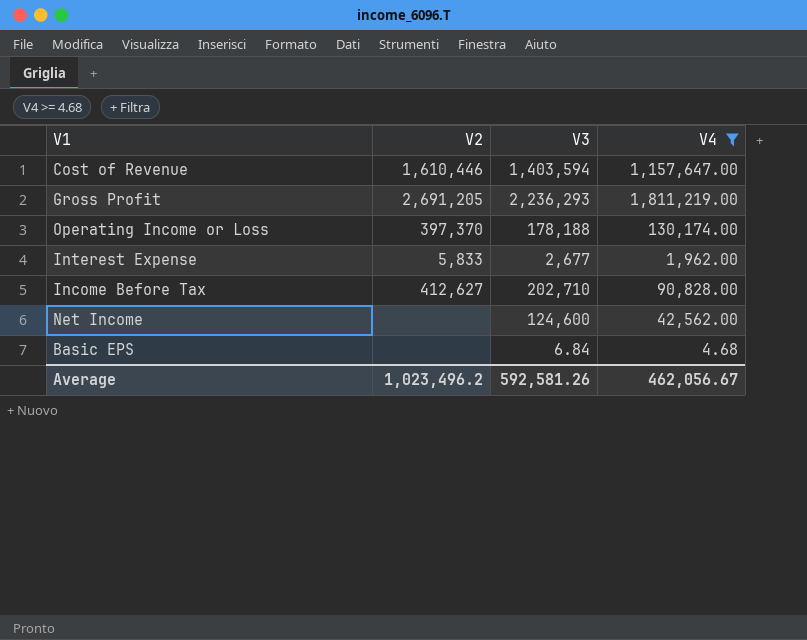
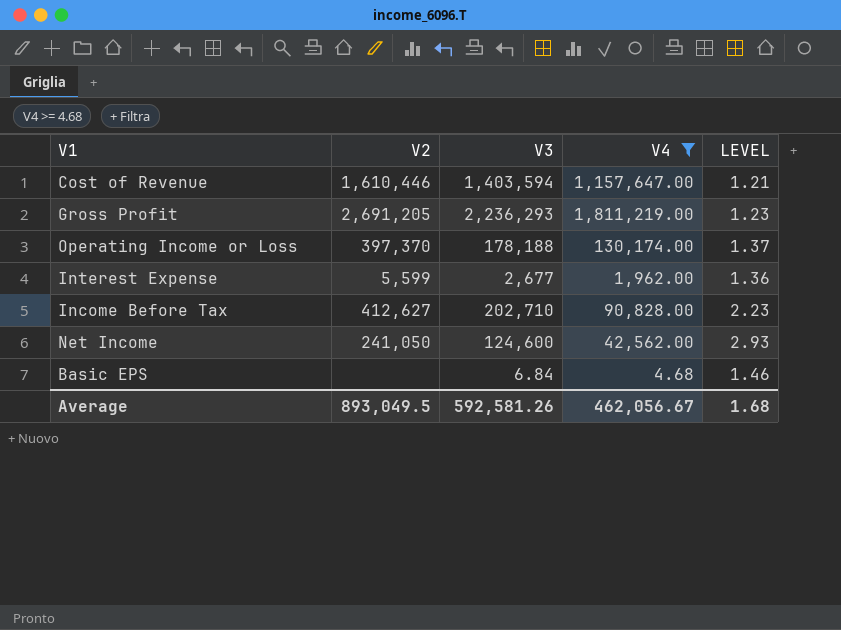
column LEVEL | formula: none -> [V3] / [V4]
Interest Expense | V2: 5,833 -> 5,599
Net Income | V2: none -> 241,050
Average | V2: 1,023,496.2 -> 893,049.5

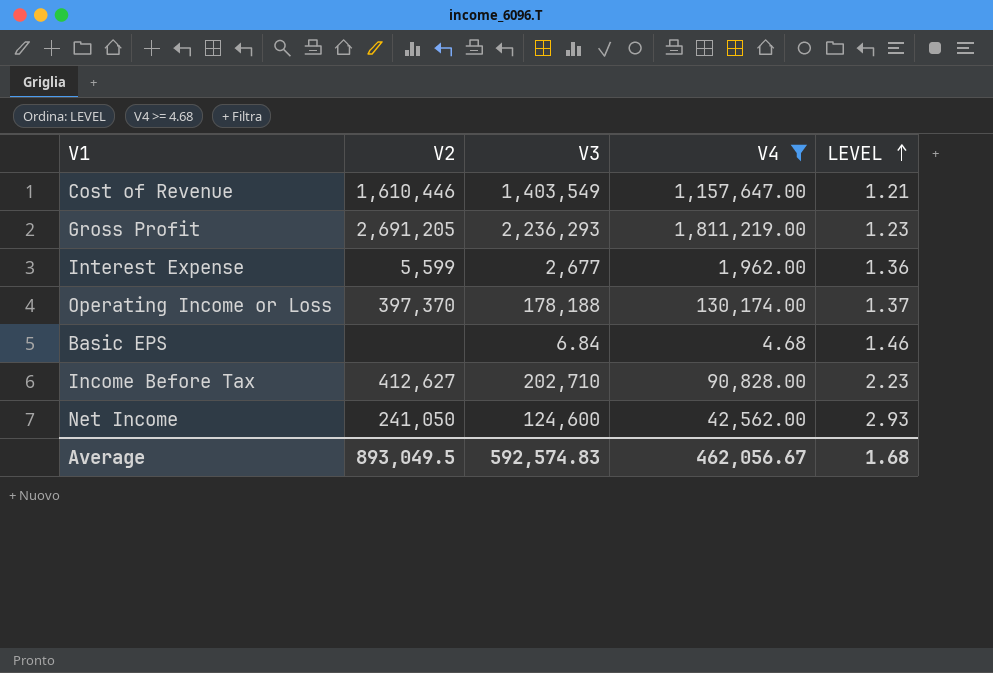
row order: none -> LEVEL ascending
Cost of Revenue | V3: 1,403,594 -> 1,403,549
Average | V3: 592,581.26 -> 592,574.83

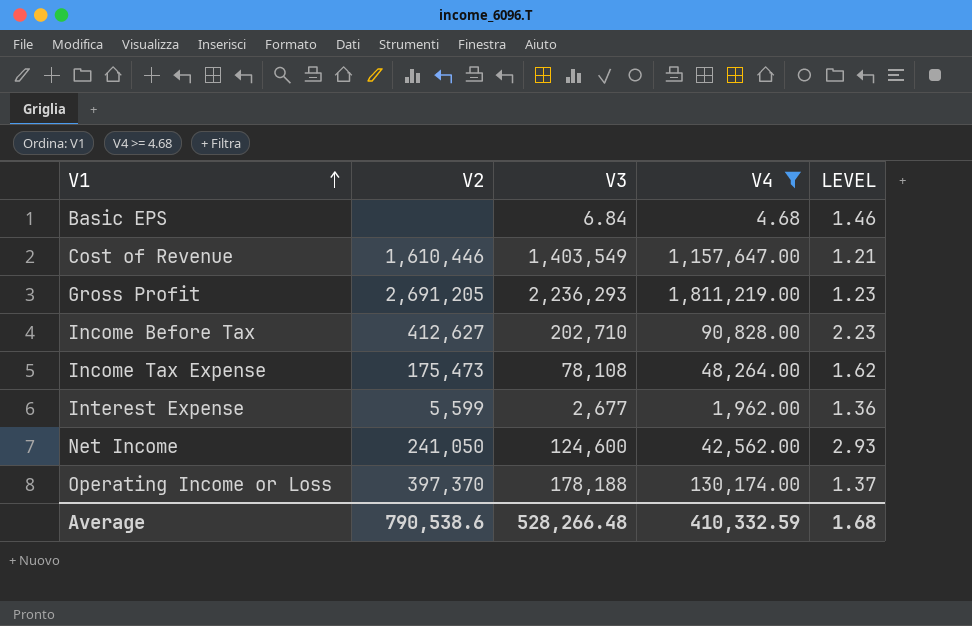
row order: LEVEL ascending -> V1 ascending
row Income Tax Expense: none -> 175,473 | 78,108 | 48,264.00 | 1.62
Average | V2: 893,049.5 -> 790,538.6
Average | V3: 592,574.83 -> 528,266.48
Average | V4: 462,056.67 -> 410,332.59

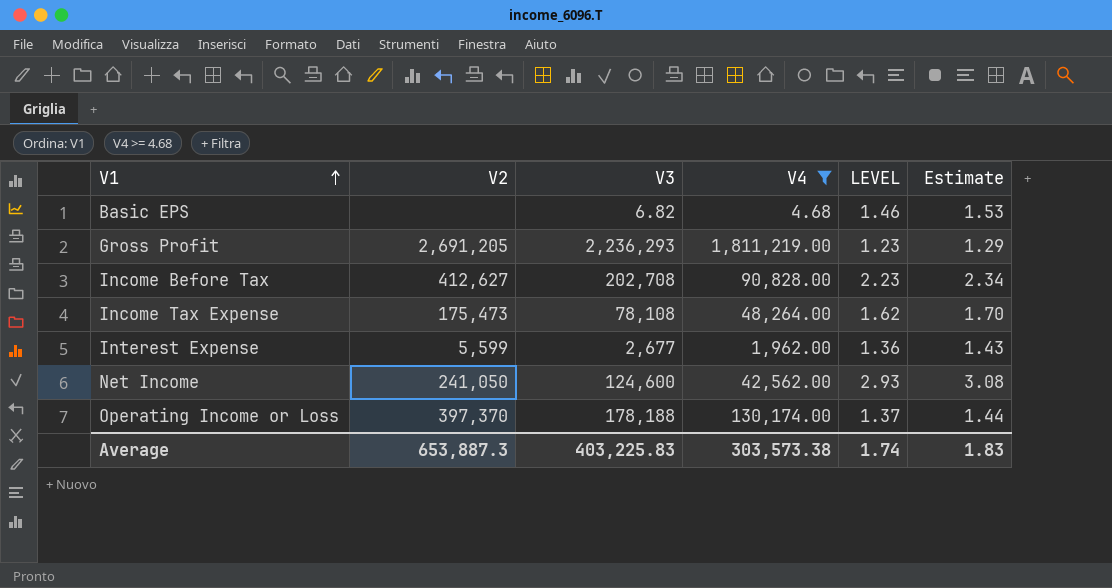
column Estimate | formula: none -> [LEVEL] * 1.05
row Cost of Revenue: 1,610,446 | 1,403,549 | 1,157,647.00 | 1.21 -> none
Basic EPS | V3: 6.84 -> 6.82
Income Before Tax | V3: 202,710 -> 202,708
Average | V2: 790,538.6 -> 653,887.3
Average | V3: 528,266.48 -> 403,225.83
Average | V4: 410,332.59 -> 303,573.38
Average | LEVEL: 1.68 -> 1.74

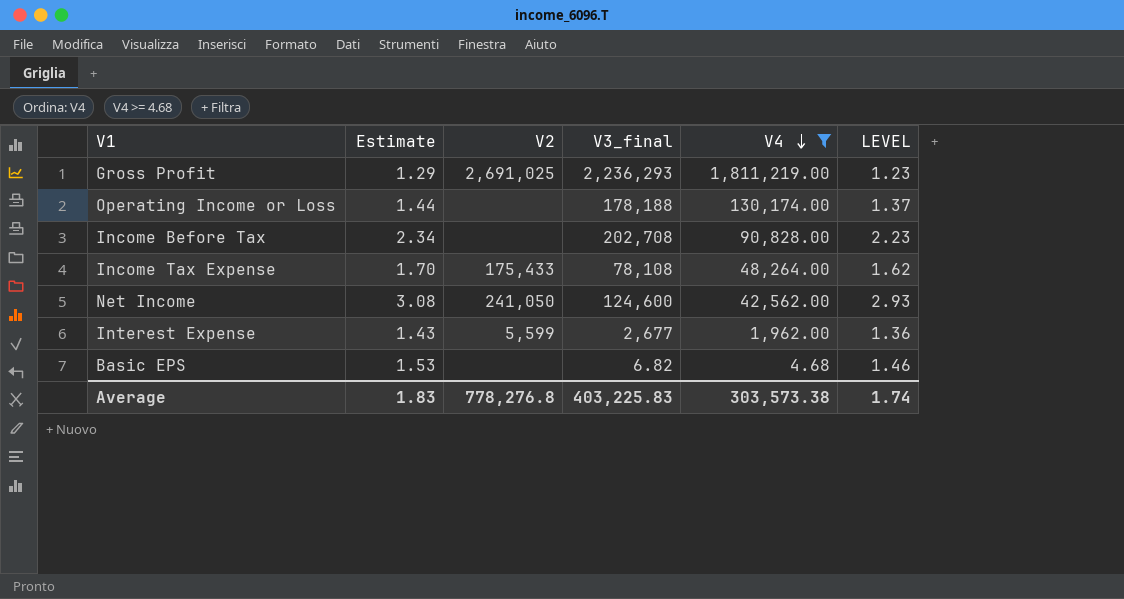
row order: V1 ascending -> V4 descending
column Estimate | position: 6 -> 2
column name: V3 -> V3_final
Gross Profit | V2: 2,691,205 -> 2,691,025
Operating Income or Loss | V2: 397,370 -> none
Income Before Tax | V2: 412,627 -> none
Income Tax Expense | V2: 175,473 -> 175,433
Average | V2: 653,887.3 -> 778,276.8

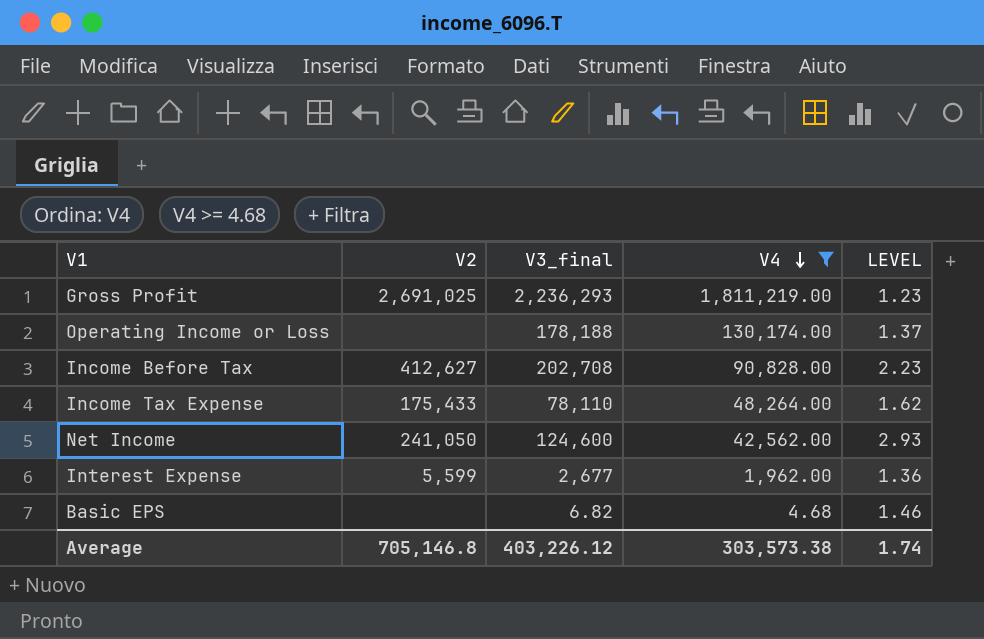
column Estimate | formula: [LEVEL] * 1.05 -> none
Income Before Tax | V2: none -> 412,627
Income Tax Expense | V3_final: 78,108 -> 78,110
Average | V2: 778,276.8 -> 705,146.8
Average | V3_final: 403,225.83 -> 403,226.12

